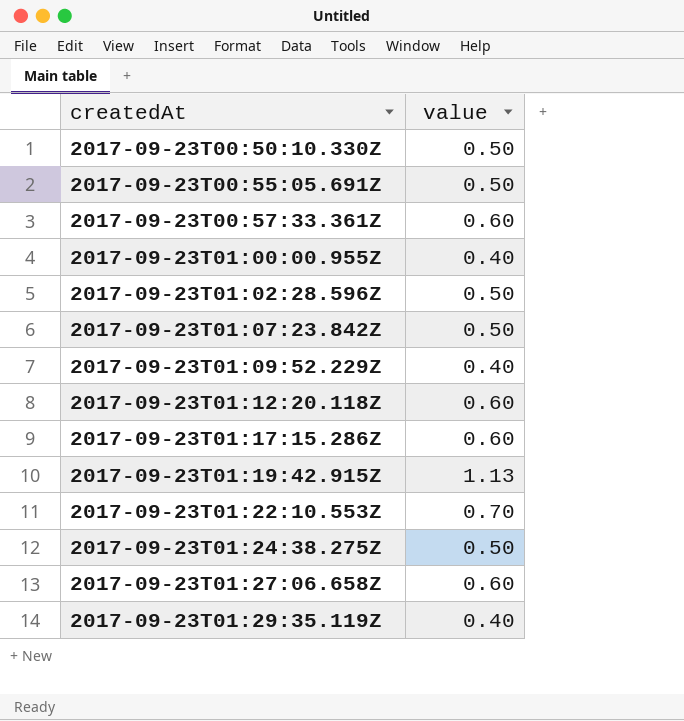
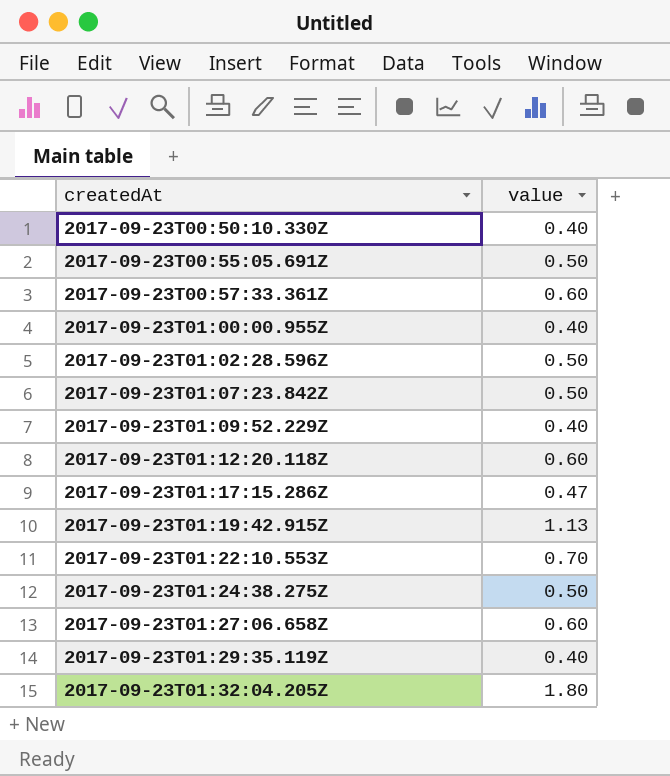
2017-09-23T00:50:10.330Z | value: 0.50 -> 0.40
2017-09-23T01:17:15.286Z | value: 0.60 -> 0.47
row 2017-09-23T01:32:04.205Z: none -> 1.80

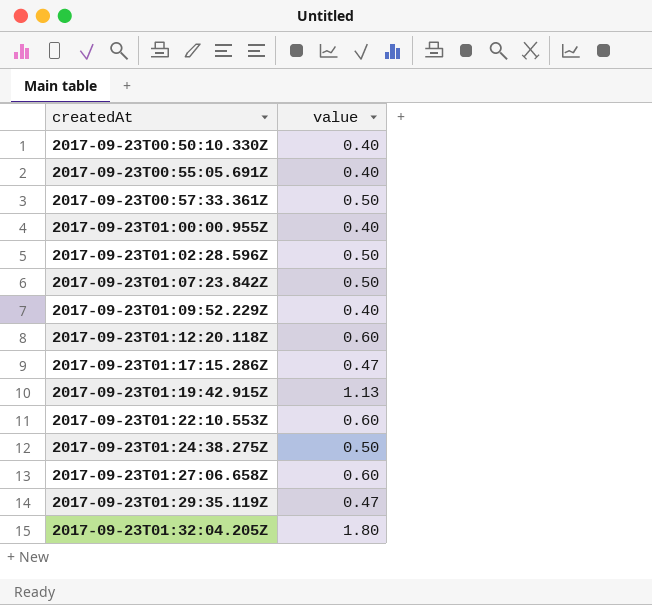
2017-09-23T00:55:05.691Z | value: 0.50 -> 0.40
2017-09-23T00:57:33.361Z | value: 0.60 -> 0.50
2017-09-23T01:22:10.553Z | value: 0.70 -> 0.60
2017-09-23T01:29:35.119Z | value: 0.40 -> 0.47

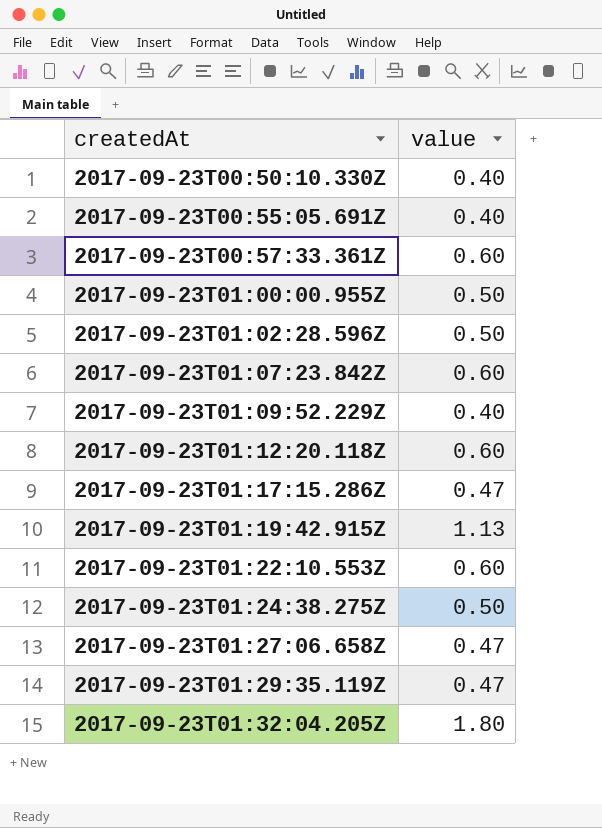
2017-09-23T00:57:33.361Z | value: 0.50 -> 0.60
2017-09-23T01:00:00.955Z | value: 0.40 -> 0.50
2017-09-23T01:07:23.842Z | value: 0.50 -> 0.60
2017-09-23T01:27:06.658Z | value: 0.60 -> 0.47

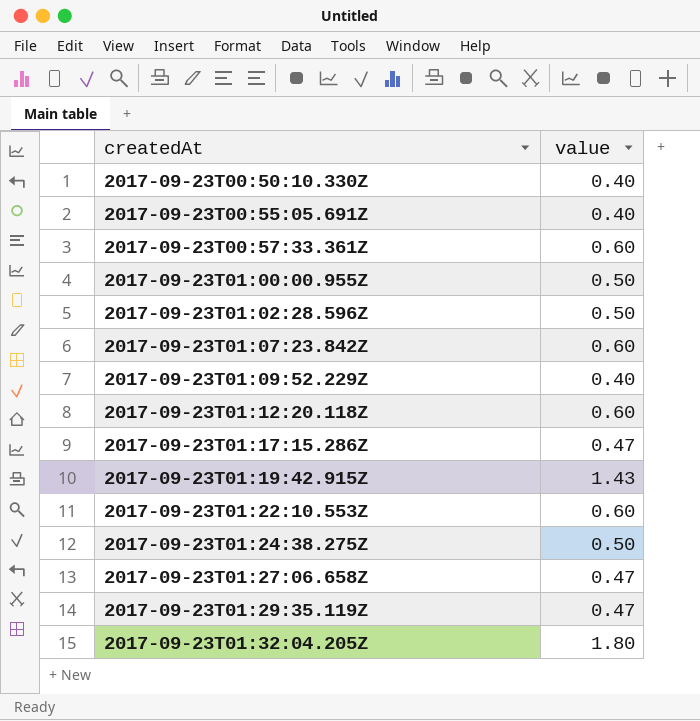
2017-09-23T01:19:42.915Z | value: 1.13 -> 1.43

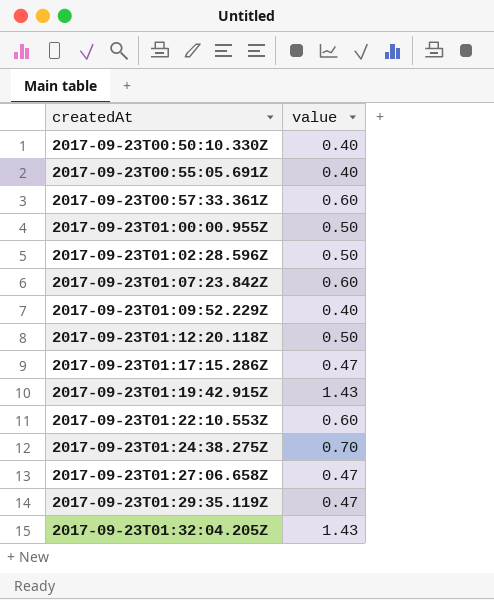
2017-09-23T01:12:20.118Z | value: 0.60 -> 0.50
2017-09-23T01:24:38.275Z | value: 0.50 -> 0.70
2017-09-23T01:32:04.205Z | value: 1.80 -> 1.43

